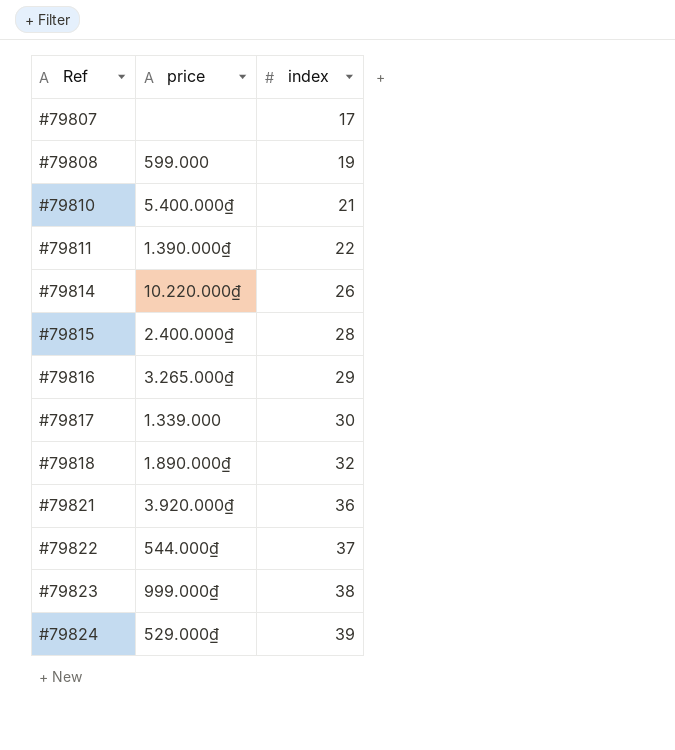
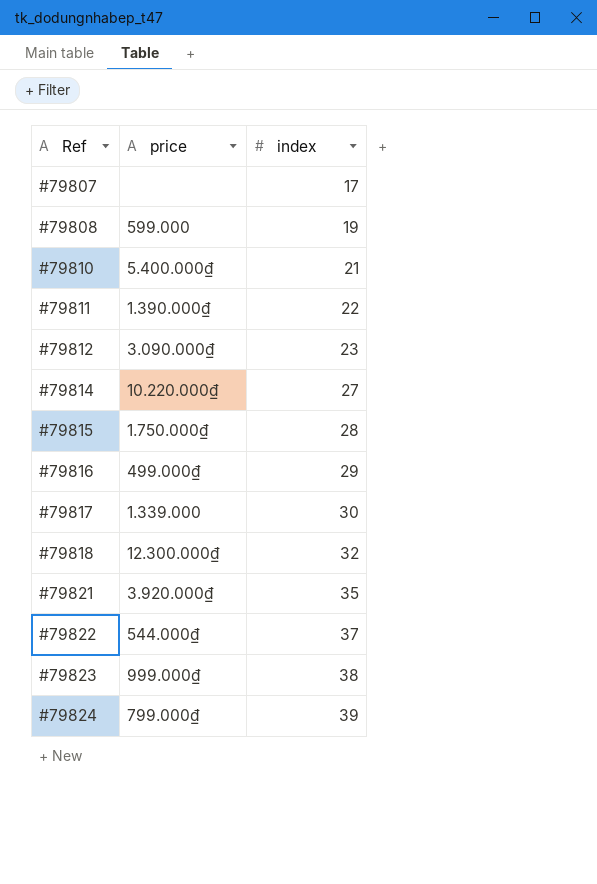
row #79812: none -> 3.090.000₫ | 23
#79814 | index: 26 -> 27
#79815 | price: 2.400.000₫ -> 1.750.000₫
#79816 | price: 3.265.000₫ -> 499.000₫
#79818 | price: 1.890.000₫ -> 12.300.000₫
#79821 | index: 36 -> 35
#79824 | price: 529.000₫ -> 799.000₫

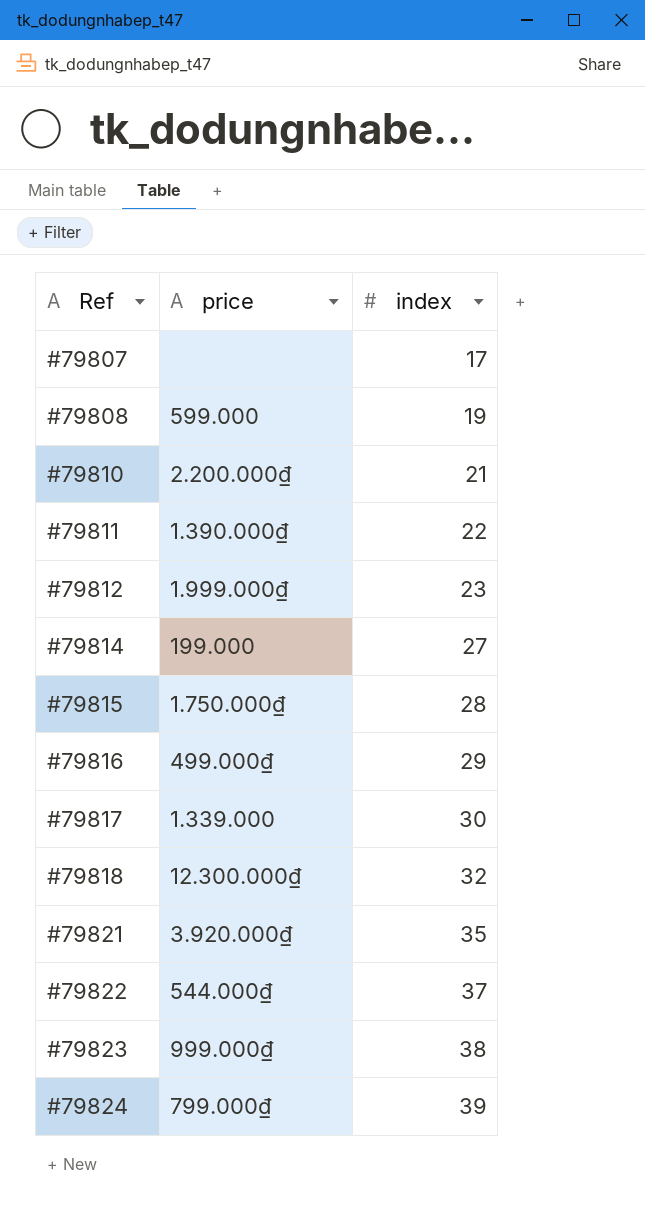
#79810 | price: 5.400.000₫ -> 2.200.000₫
#79812 | price: 3.090.000₫ -> 1.999.000₫
#79814 | price: 10.220.000₫ -> 199.000

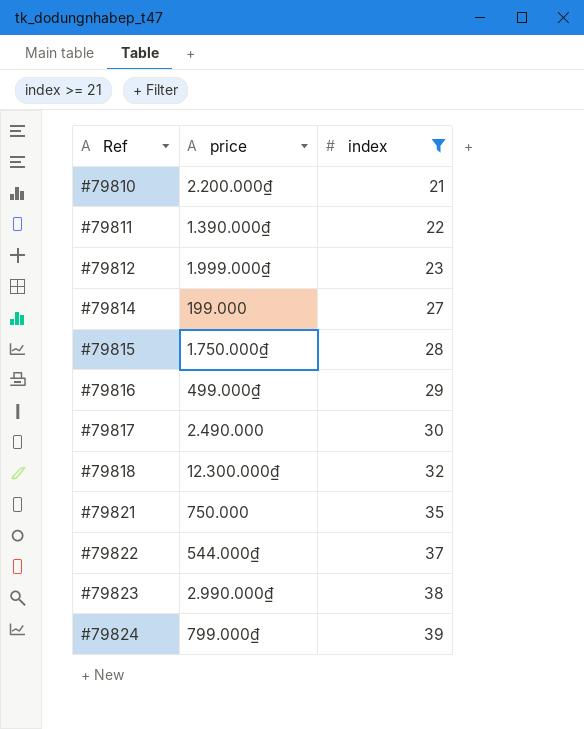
filter: none -> index >= 21
#79817 | price: 1.339.000 -> 2.490.000
#79821 | price: 3.920.000₫ -> 750.000
#79823 | price: 999.000₫ -> 2.990.000₫

